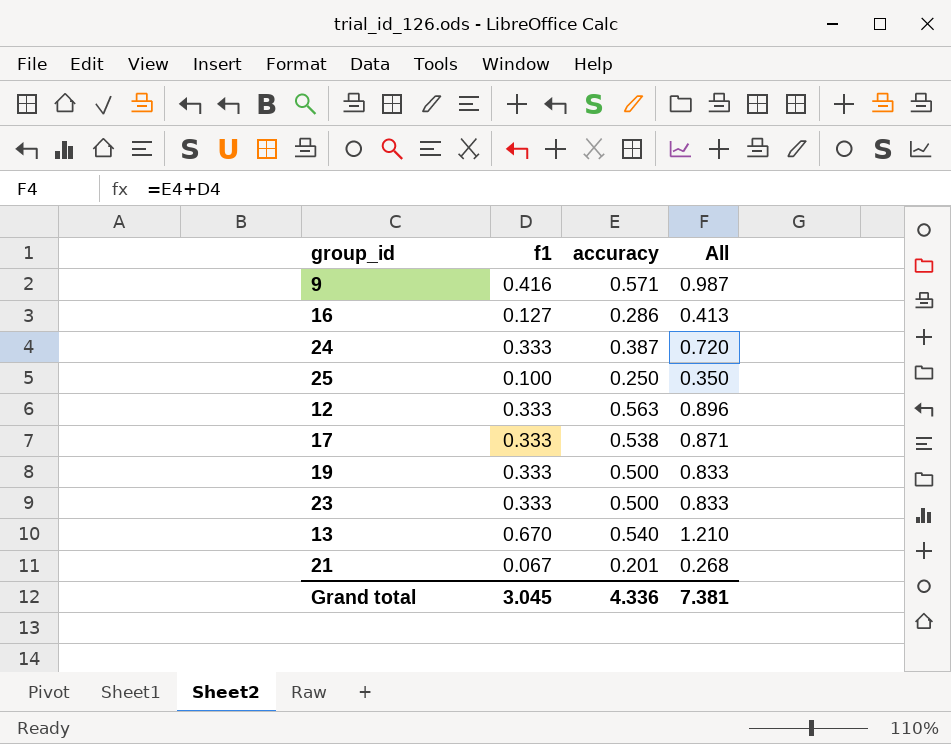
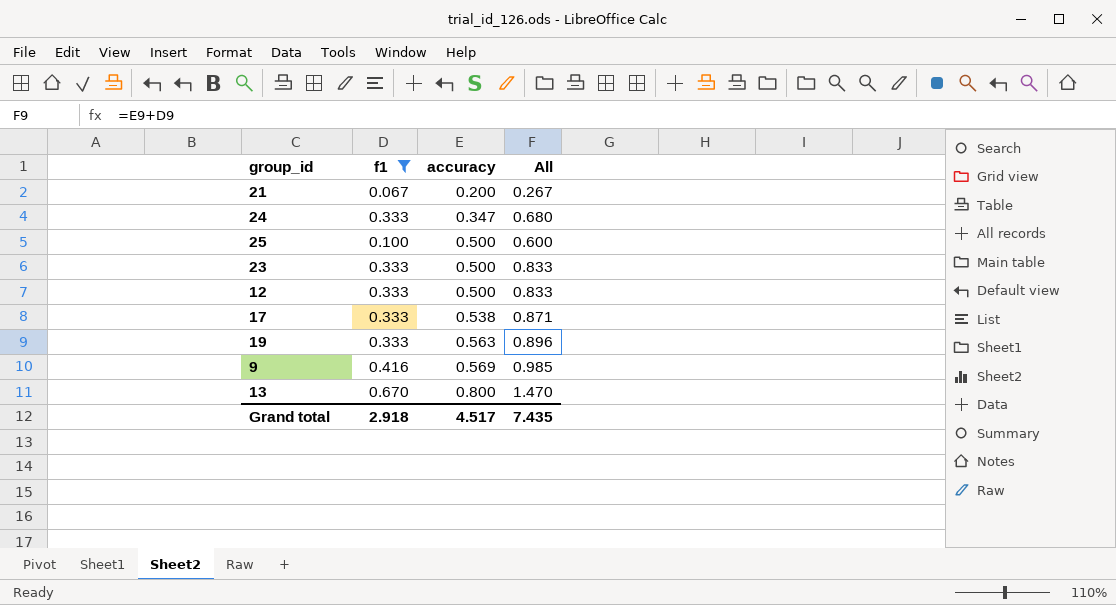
filter: none -> f1 != 0.127
row order: none -> accuracy ascending
21 | accuracy: 0.201 -> 0.200
21 | All: 0.268 -> 0.267
24 | accuracy: 0.387 -> 0.347
24 | All: 0.720 -> 0.680
25 | accuracy: 0.250 -> 0.500
25 | All: 0.350 -> 0.600
12 | accuracy: 0.563 -> 0.500
12 | All: 0.896 -> 0.833
19 | accuracy: 0.500 -> 0.563
19 | All: 0.833 -> 0.896
9 | accuracy: 0.571 -> 0.569
9 | All: 0.987 -> 0.985
13 | accuracy: 0.540 -> 0.800
13 | All: 1.210 -> 1.470
Grand total | f1: 3.045 -> 2.918
Grand total | accuracy: 4.336 -> 4.517
Grand total | All: 7.381 -> 7.435

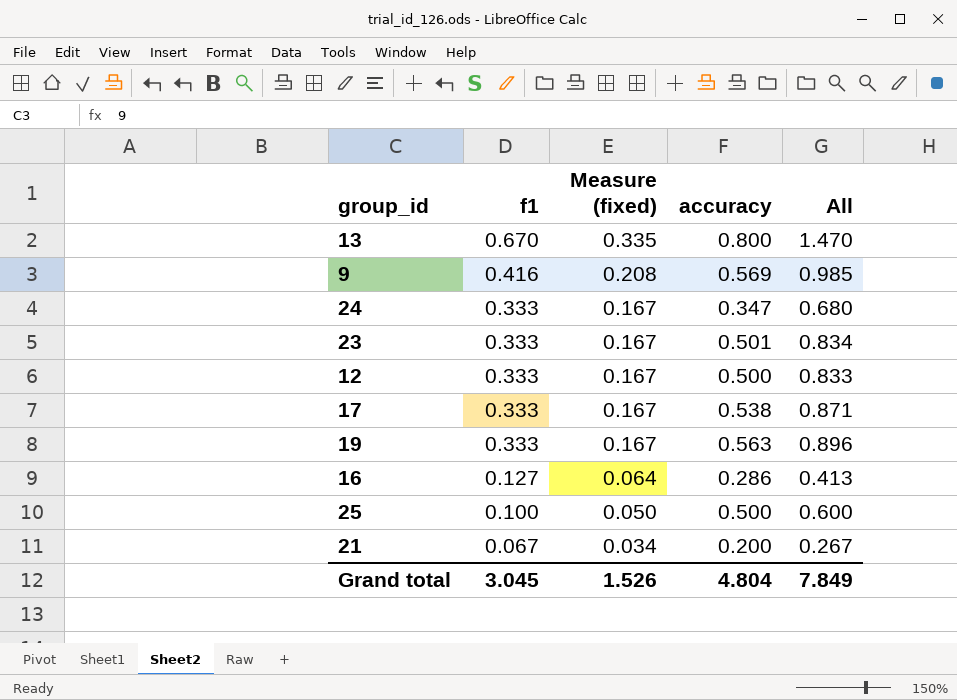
filter: f1 != 0.127 -> none
row order: accuracy ascending -> f1 descending
column Measure (fixed) | formula: none -> [f1] * 0.5
23 | accuracy: 0.500 -> 0.501
23 | All: 0.833 -> 0.834
Grand total | f1: 2.918 -> 3.045
Grand total | accuracy: 4.517 -> 4.804
Grand total | All: 7.435 -> 7.849

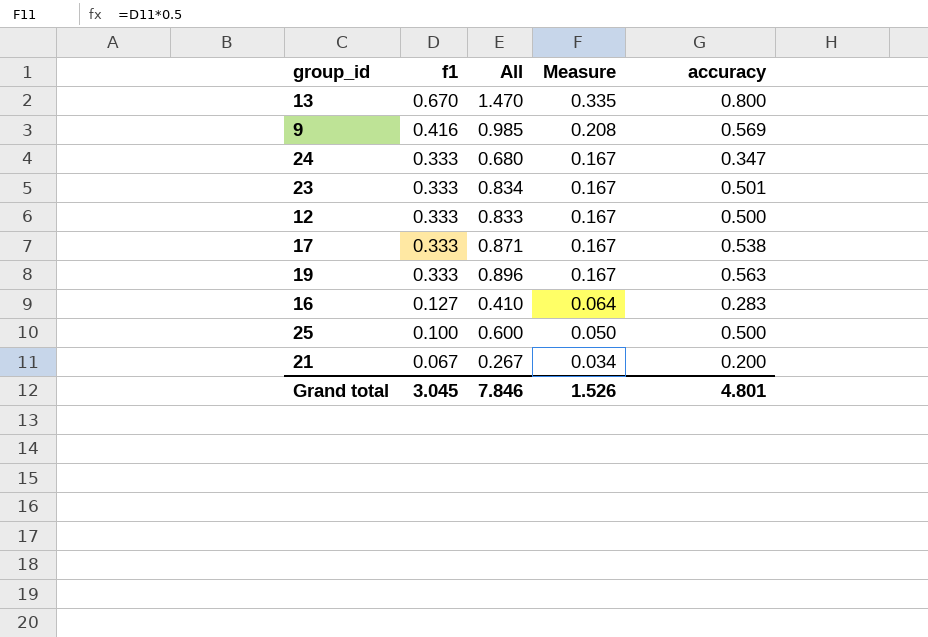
column All | position: 5 -> 3
column name: Measure (fixed) -> Measure
16 | All: 0.413 -> 0.410
16 | accuracy: 0.286 -> 0.283
Grand total | All: 7.849 -> 7.846
Grand total | accuracy: 4.804 -> 4.801

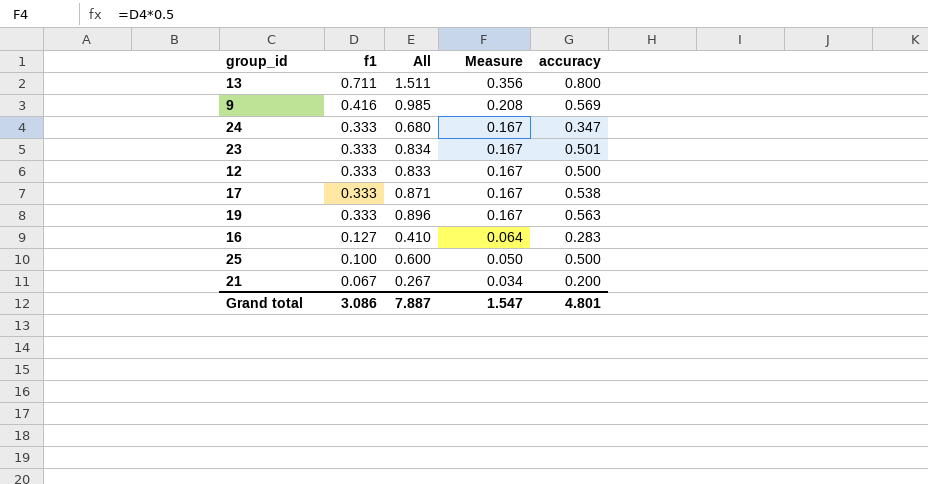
13 | f1: 0.670 -> 0.711
13 | All: 1.470 -> 1.511
13 | Measure: 0.335 -> 0.356
Grand total | f1: 3.045 -> 3.086
Grand total | All: 7.846 -> 7.887
Grand total | Measure: 1.526 -> 1.547

